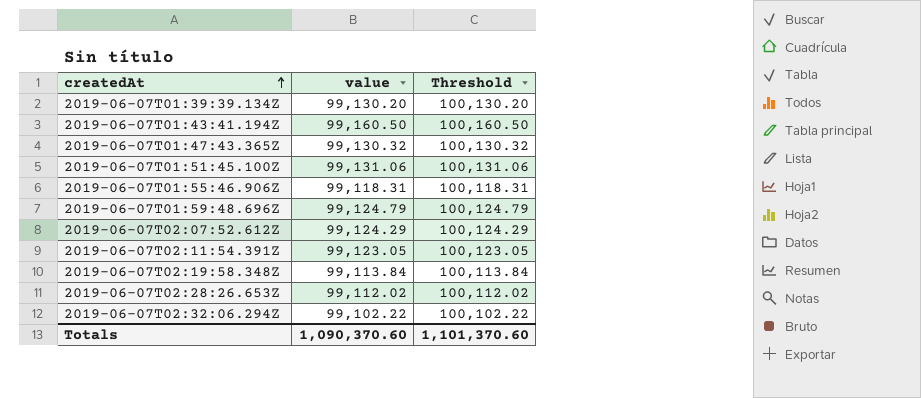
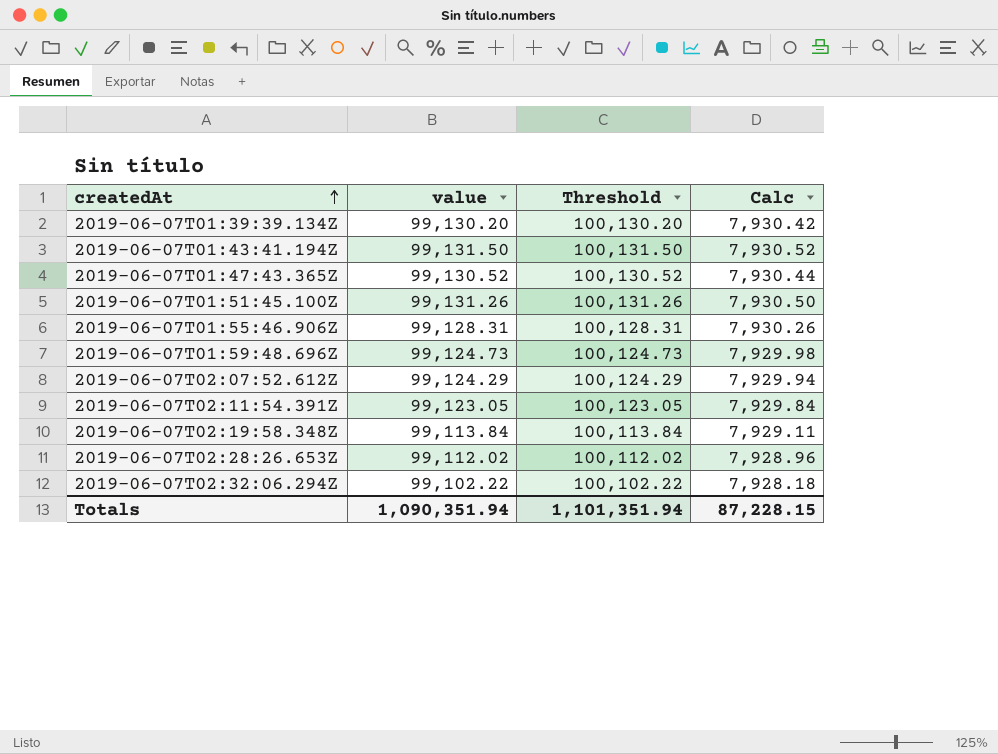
column Calc | formula: none -> [value] * 0.08
2019-06-07T01:43:41.194Z | value: 99,160.50 -> 99,131.50
2019-06-07T01:43:41.194Z | Threshold: 100,160.50 -> 100,131.50
2019-06-07T01:47:43.365Z | value: 99,130.32 -> 99,130.52
2019-06-07T01:47:43.365Z | Threshold: 100,130.32 -> 100,130.52
2019-06-07T01:51:45.100Z | value: 99,131.06 -> 99,131.26
2019-06-07T01:51:45.100Z | Threshold: 100,131.06 -> 100,131.26
2019-06-07T01:55:46.906Z | value: 99,118.31 -> 99,128.31
2019-06-07T01:55:46.906Z | Threshold: 100,118.31 -> 100,128.31
2019-06-07T01:59:48.696Z | value: 99,124.79 -> 99,124.73
2019-06-07T01:59:48.696Z | Threshold: 100,124.79 -> 100,124.73
Totals | value: 1,090,370.60 -> 1,090,351.94
Totals | Threshold: 1,101,370.60 -> 1,101,351.94

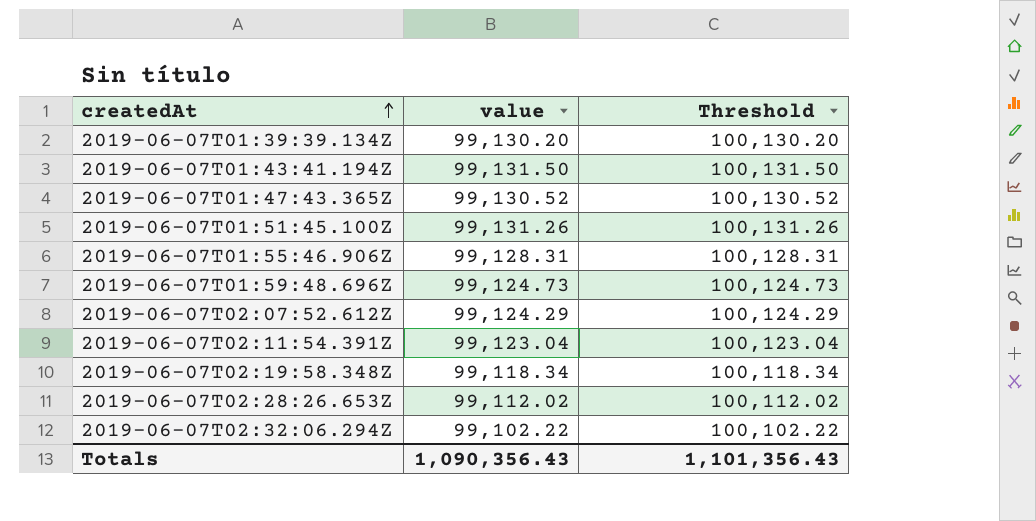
column Calc | formula: [value] * 0.08 -> none
2019-06-07T02:11:54.391Z | value: 99,123.05 -> 99,123.04
2019-06-07T02:11:54.391Z | Threshold: 100,123.05 -> 100,123.04
2019-06-07T02:19:58.348Z | value: 99,113.84 -> 99,118.34
2019-06-07T02:19:58.348Z | Threshold: 100,113.84 -> 100,118.34
Totals | value: 1,090,351.94 -> 1,090,356.43
Totals | Threshold: 1,101,351.94 -> 1,101,356.43

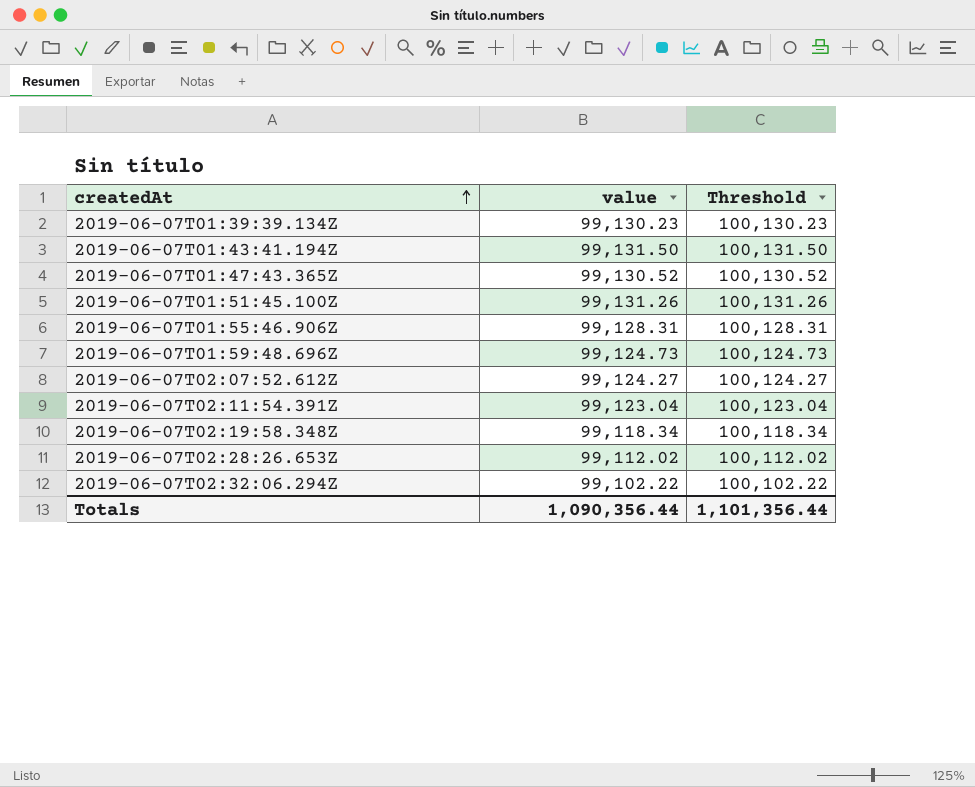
2019-06-07T01:39:39.134Z | value: 99,130.20 -> 99,130.23
2019-06-07T01:39:39.134Z | Threshold: 100,130.20 -> 100,130.23
2019-06-07T02:07:52.612Z | value: 99,124.29 -> 99,124.27
2019-06-07T02:07:52.612Z | Threshold: 100,124.29 -> 100,124.27
Totals | value: 1,090,356.43 -> 1,090,356.44
Totals | Threshold: 1,101,356.43 -> 1,101,356.44

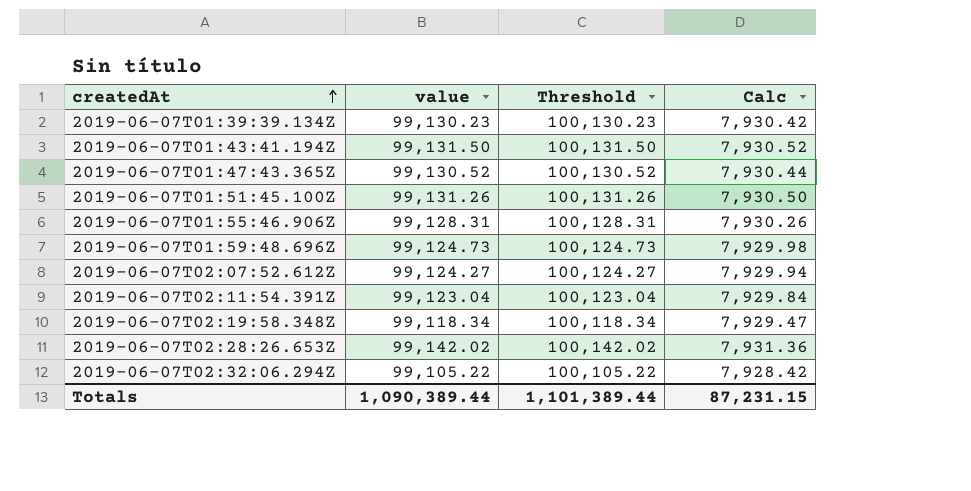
column Calc | formula: none -> [value] * 0.08
2019-06-07T02:28:26.653Z | value: 99,112.02 -> 99,142.02
2019-06-07T02:28:26.653Z | Threshold: 100,112.02 -> 100,142.02
2019-06-07T02:32:06.294Z | value: 99,102.22 -> 99,105.22
2019-06-07T02:32:06.294Z | Threshold: 100,102.22 -> 100,105.22
Totals | value: 1,090,356.44 -> 1,090,389.44
Totals | Threshold: 1,101,356.44 -> 1,101,389.44

